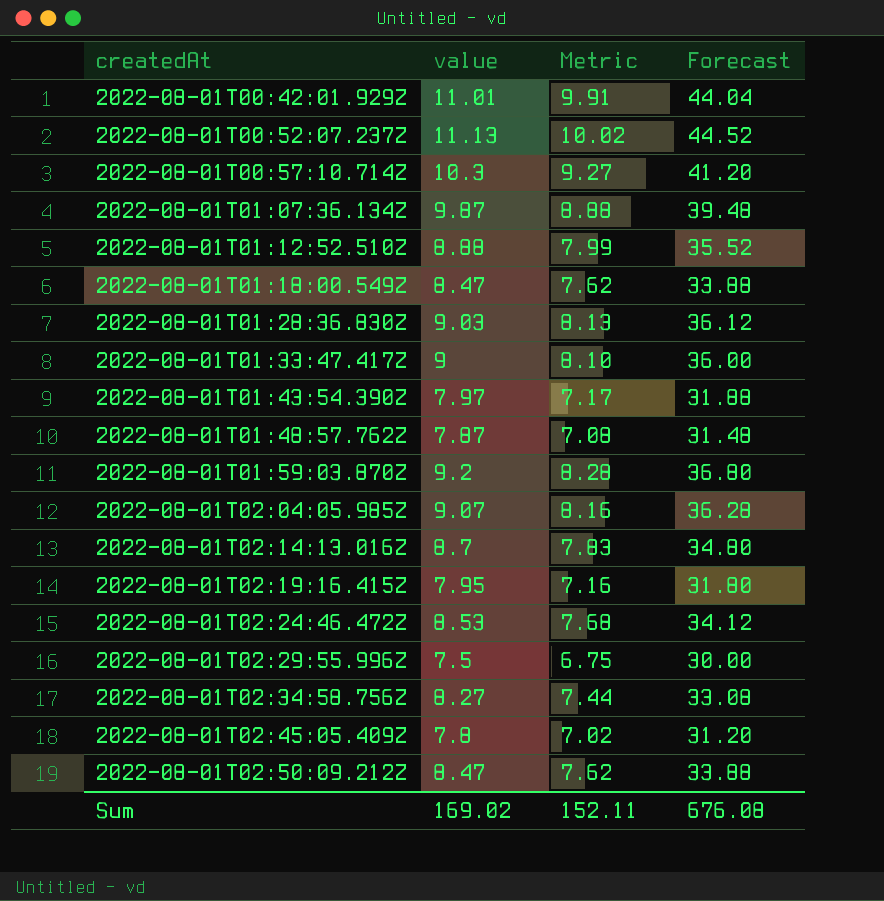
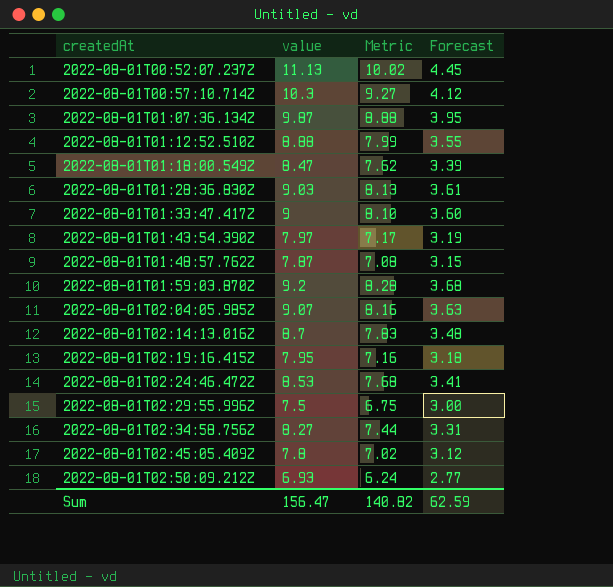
column Forecast | formula: [value] * 4 -> [value] * 0.4
row 2022-08-01T00:42:01.929Z: 11.01 | 9.91 | 44.04 -> none
2022-08-01T02:50:09.212Z | value: 8.47 -> 6.93
2022-08-01T02:50:09.212Z | Metric: 7.62 -> 6.24
Sum | value: 169.02 -> 156.47
Sum | Metric: 152.11 -> 140.82
Sum | Forecast: 676.08 -> 62.59

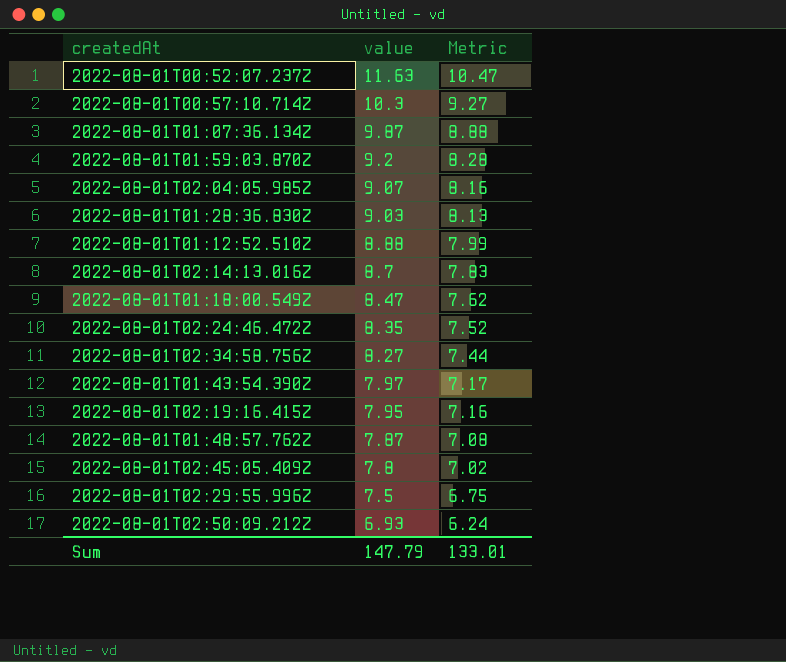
row order: createdAt ascending -> value descending
column Forecast | formula: [value] * 0.4 -> none
row 2022-08-01T01:33:47.417Z: 9 | 8.10 | 3.60 -> none
2022-08-01T00:52:07.237Z | value: 11.13 -> 11.63
2022-08-01T00:52:07.237Z | Metric: 10.02 -> 10.47
2022-08-01T02:24:46.472Z | value: 8.53 -> 8.35
2022-08-01T02:24:46.472Z | Metric: 7.68 -> 7.52
Sum | value: 156.47 -> 147.79
Sum | Metric: 140.82 -> 133.01

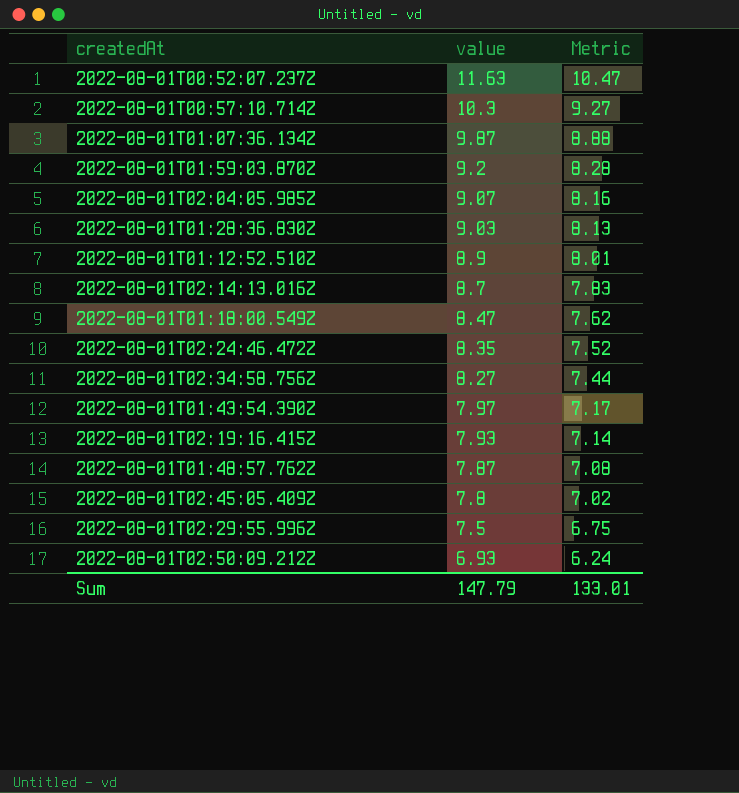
2022-08-01T01:12:52.510Z | value: 8.88 -> 8.9
2022-08-01T01:12:52.510Z | Metric: 7.99 -> 8.01
2022-08-01T02:19:16.415Z | value: 7.95 -> 7.93
2022-08-01T02:19:16.415Z | Metric: 7.16 -> 7.14

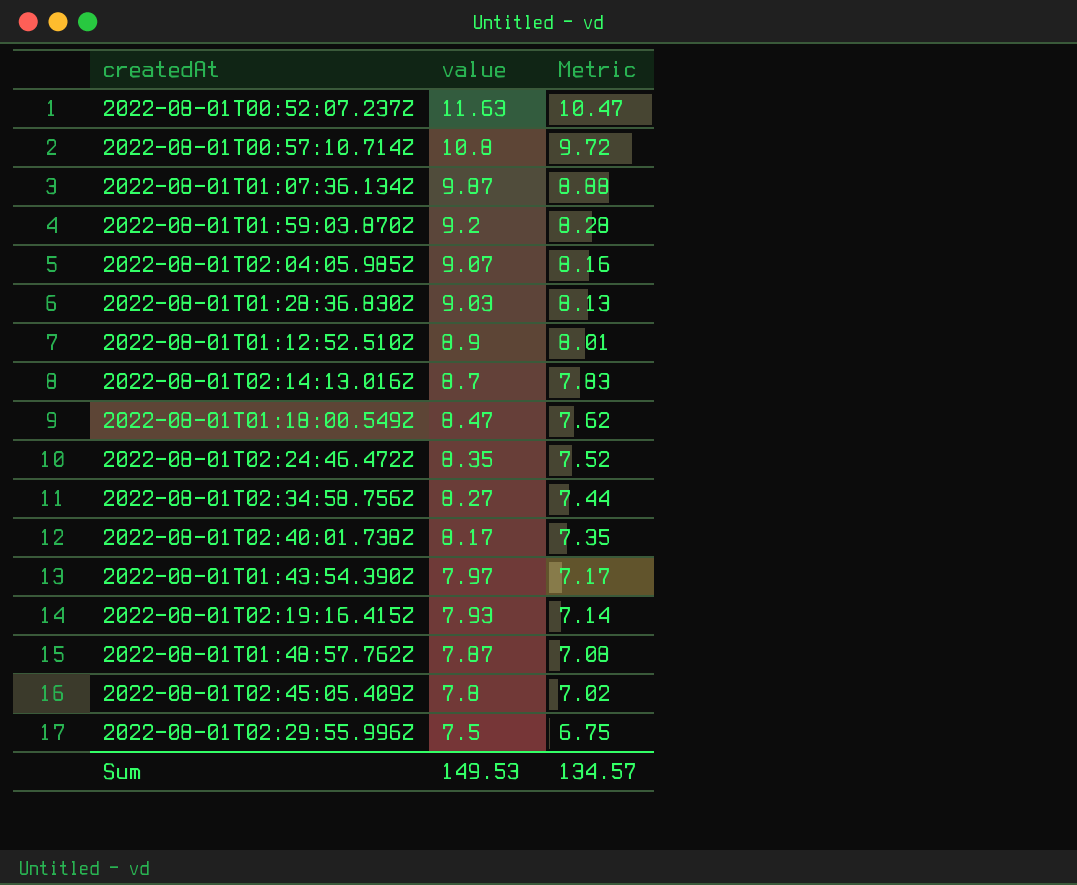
row 2022-08-01T02:50:09.212Z: 6.93 | 6.24 -> none
2022-08-01T00:57:10.714Z | value: 10.3 -> 10.8
2022-08-01T00:57:10.714Z | Metric: 9.27 -> 9.72
row 2022-08-01T02:40:01.738Z: none -> 8.17 | 7.35
Sum | value: 147.79 -> 149.53
Sum | Metric: 133.01 -> 134.57

